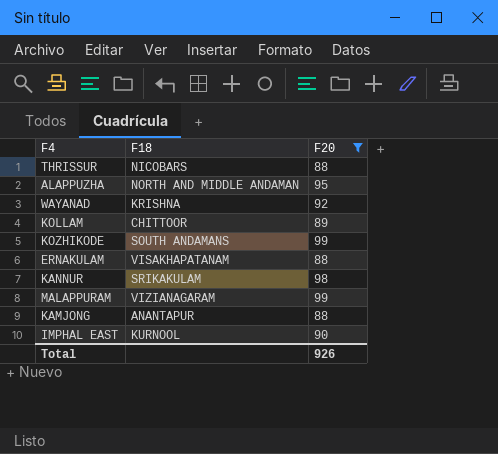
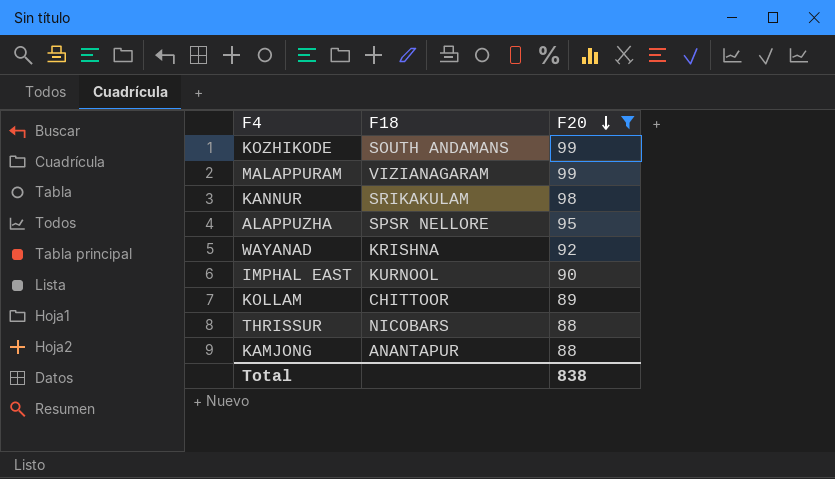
row order: none -> F20 descending
row ERNAKULAM: VISAKHAPATANAM | 88 -> none
ALAPPUZHA | F18: NORTH AND MIDDLE ANDAMAN -> SPSR NELLORE
Total | F20: 926 -> 838

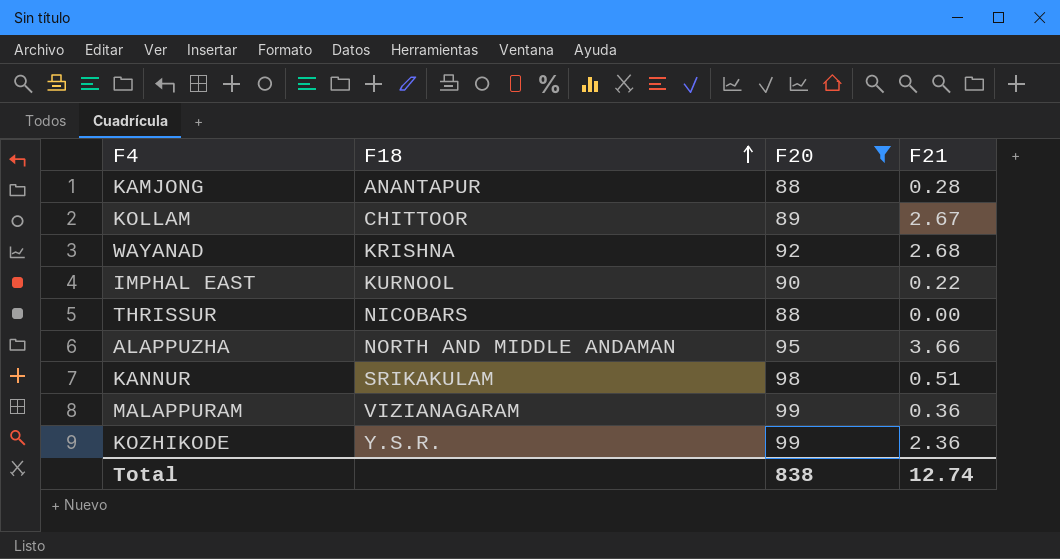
row order: F20 descending -> F18 ascending
column F21 | position: none -> 4
ALAPPUZHA | F18: SPSR NELLORE -> NORTH AND MIDDLE ANDAMAN
KOZHIKODE | F18: SOUTH ANDAMANS -> Y.S.R.

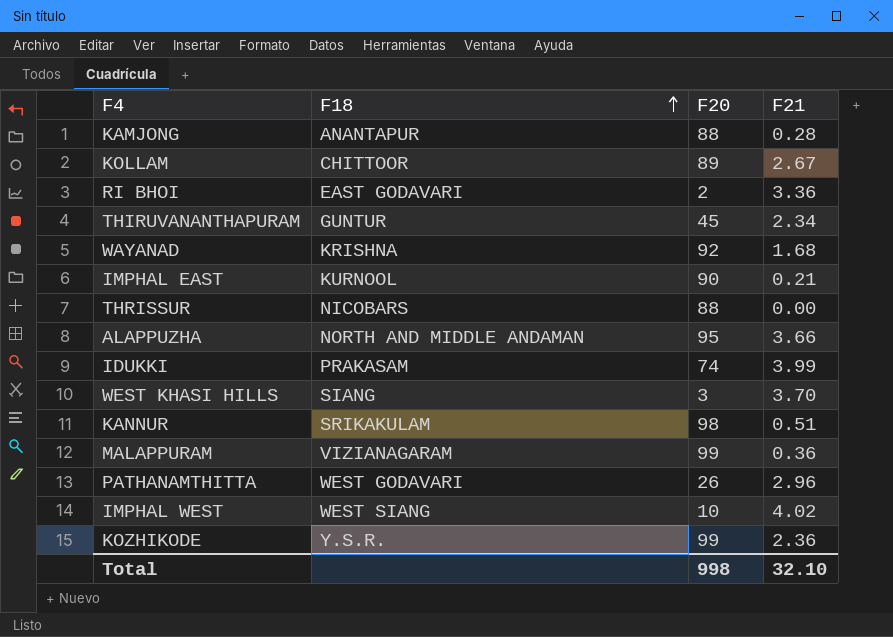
filter: F20 >= 88 -> none
WAYANAD | F21: 2.68 -> 1.68
IMPHAL EAST | F21: 0.22 -> 0.21
Total | F20: 838 -> 998
Total | F21: 12.74 -> 32.10

